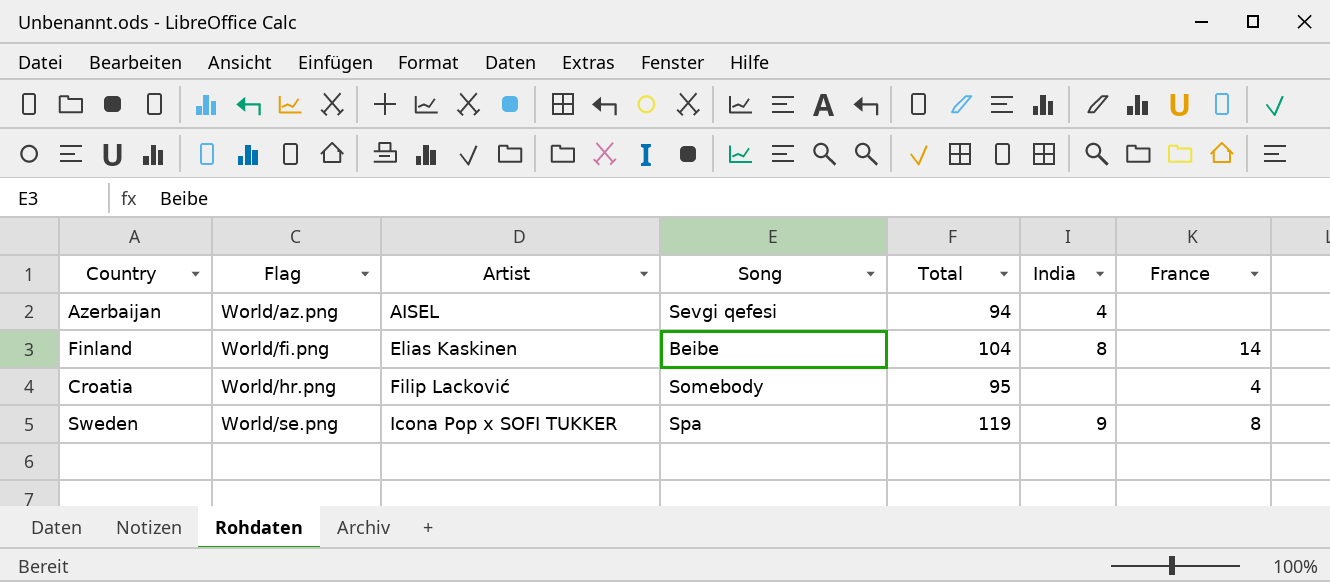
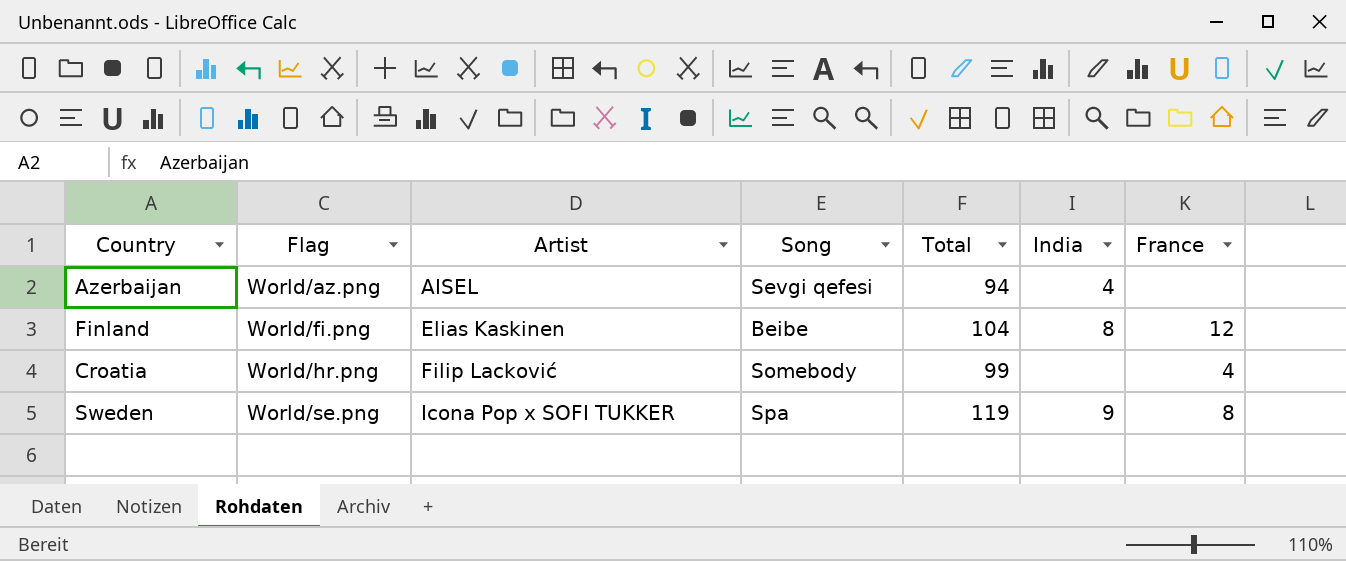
Finland | France: 14 -> 12
Croatia | Total: 95 -> 99

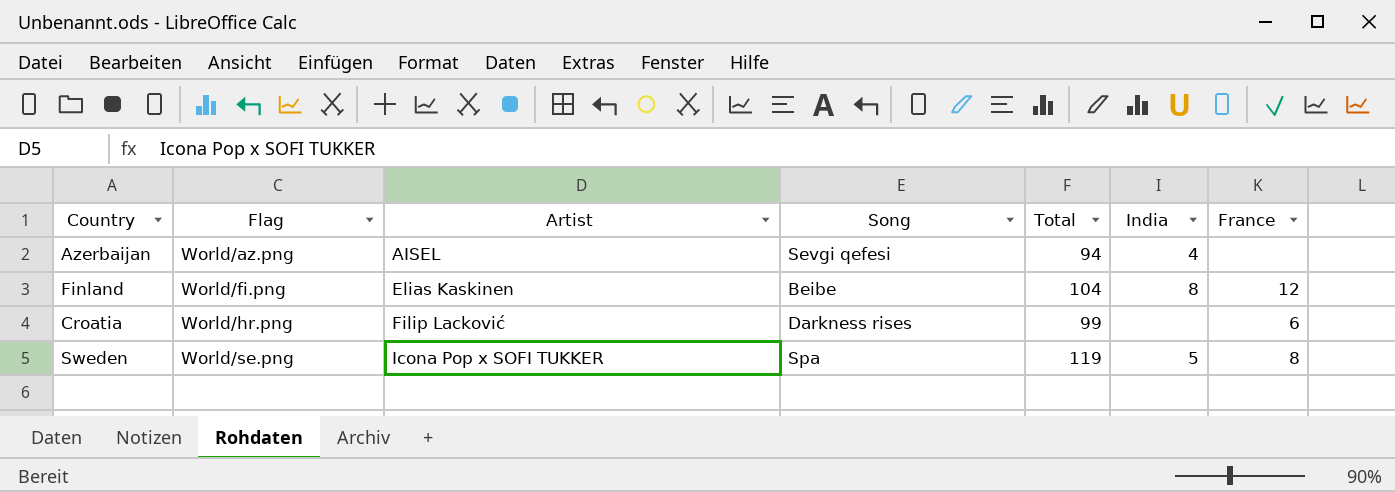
Croatia | Song: Somebody -> Darkness rises
Croatia | France: 4 -> 6
Sweden | India: 9 -> 5

